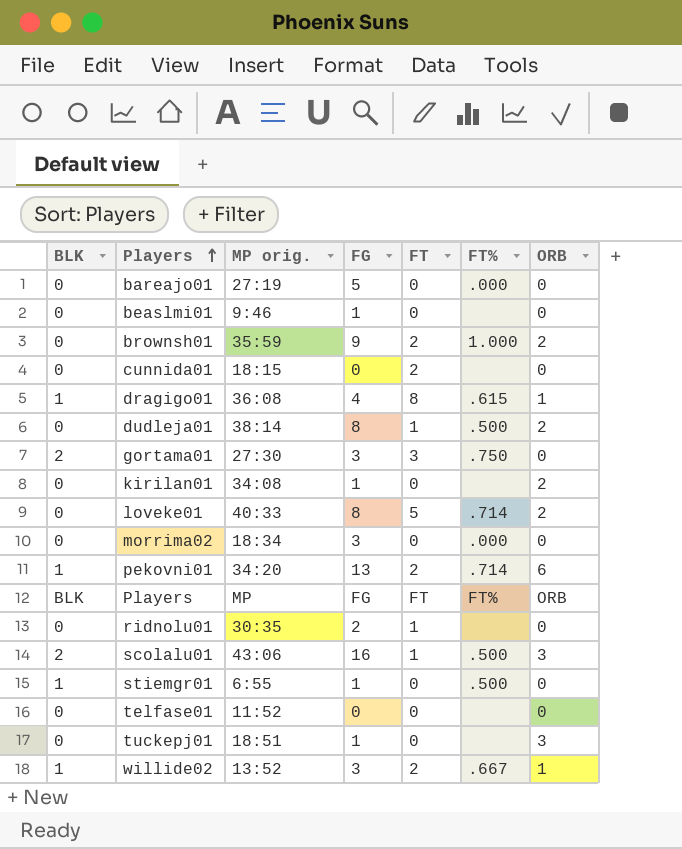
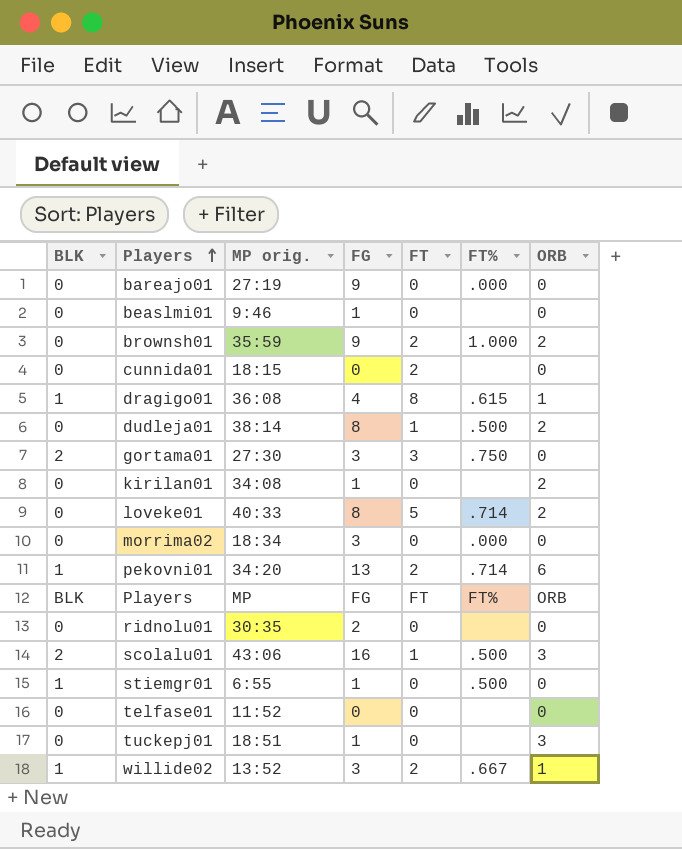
bareajo01 | FG: 5 -> 9
ridnolu01 | FT: 1 -> 0

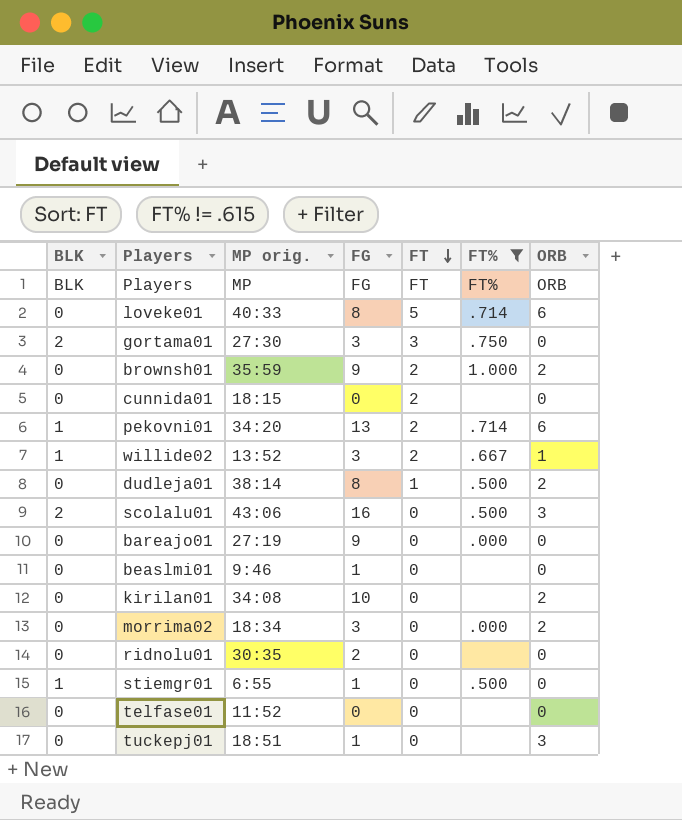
filter: none -> FT% != .615
row order: Players ascending -> FT descending
loveke01 | ORB: 2 -> 6
scolalu01 | FT: 1 -> 0
kirilan01 | FG: 1 -> 10
morrima02 | ORB: 0 -> 2

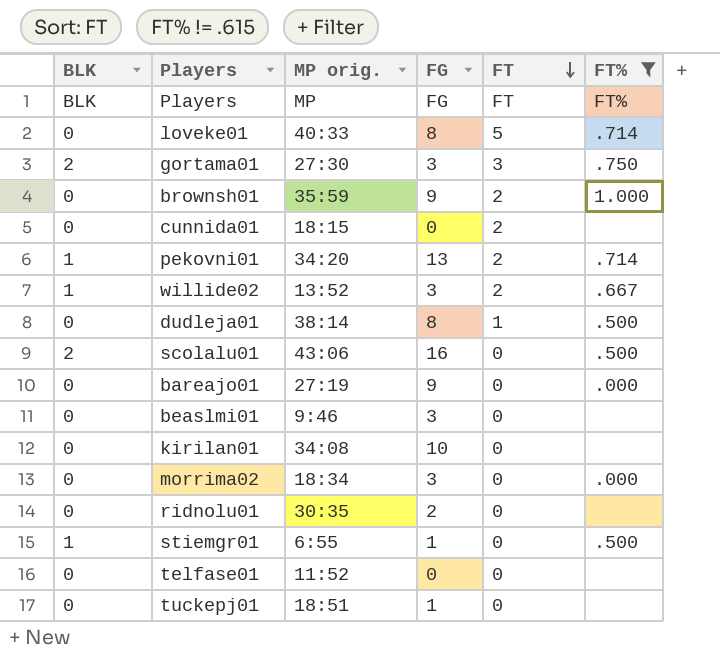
column ORB | position: 7 -> none
beaslmi01 | FG: 1 -> 3

